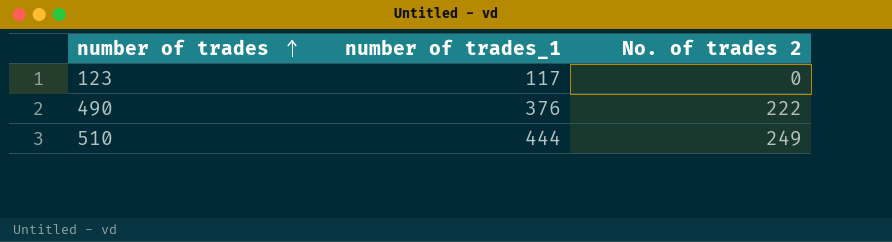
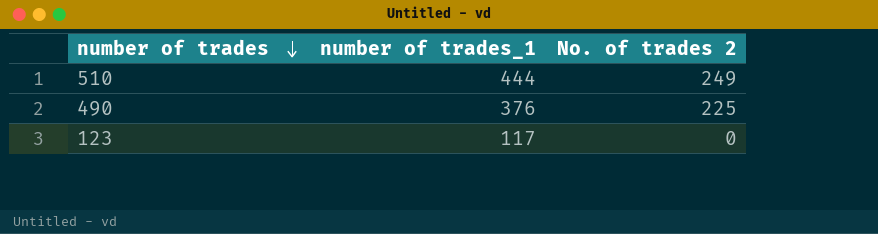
row order: number of trades ascending -> number of trades descending
490 | No. of trades 2: 222 -> 225

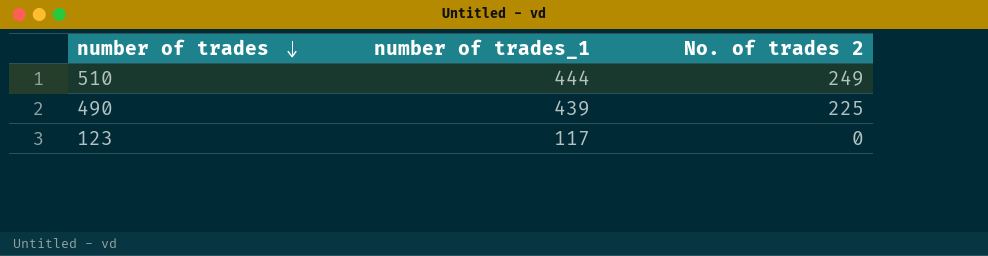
490 | number of trades_1: 376 -> 439

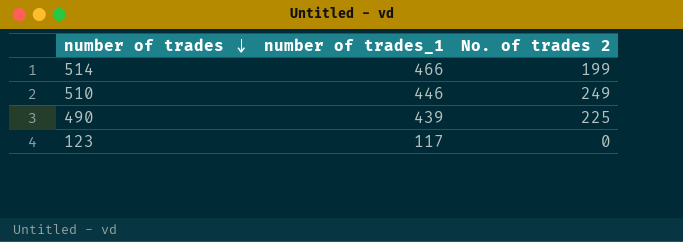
row 514: none -> 466 | 199
510 | number of trades_1: 444 -> 446

